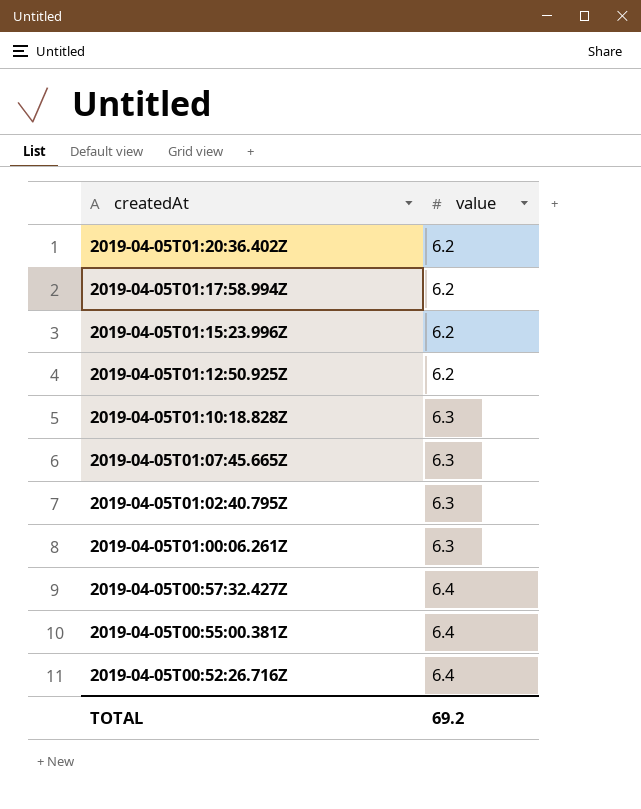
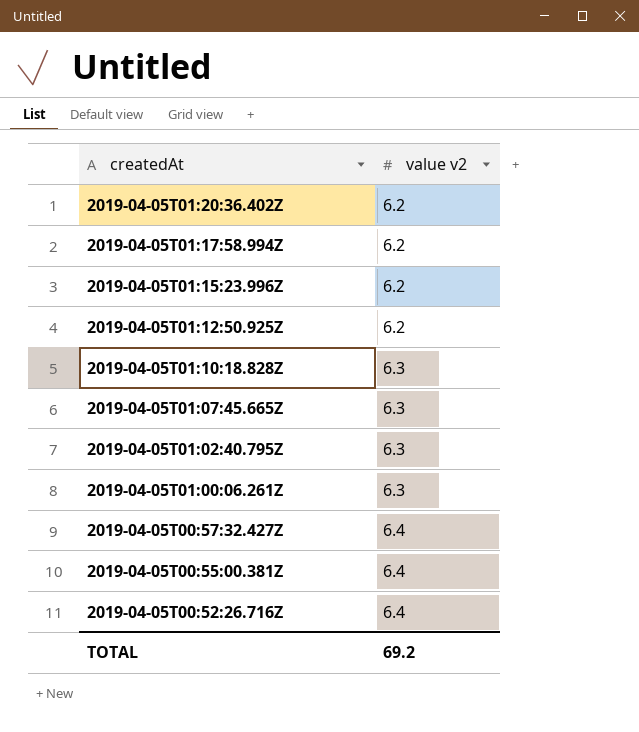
column name: value -> value v2

